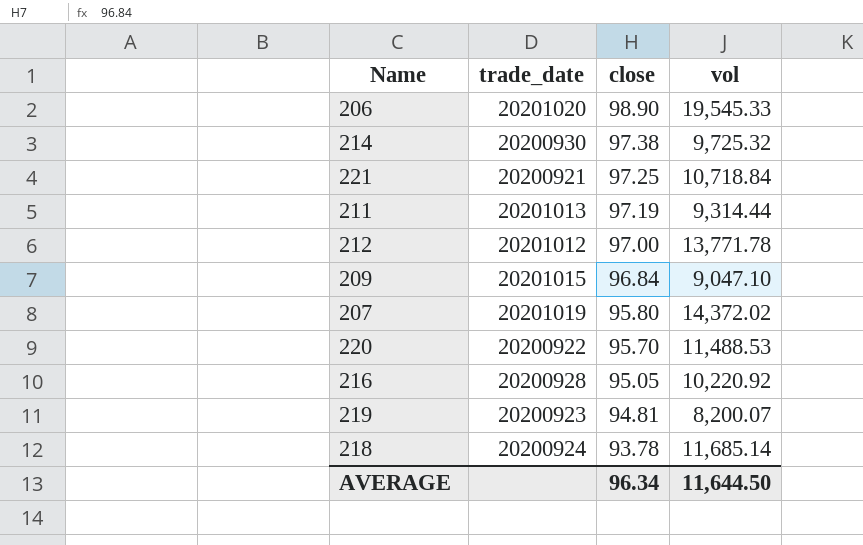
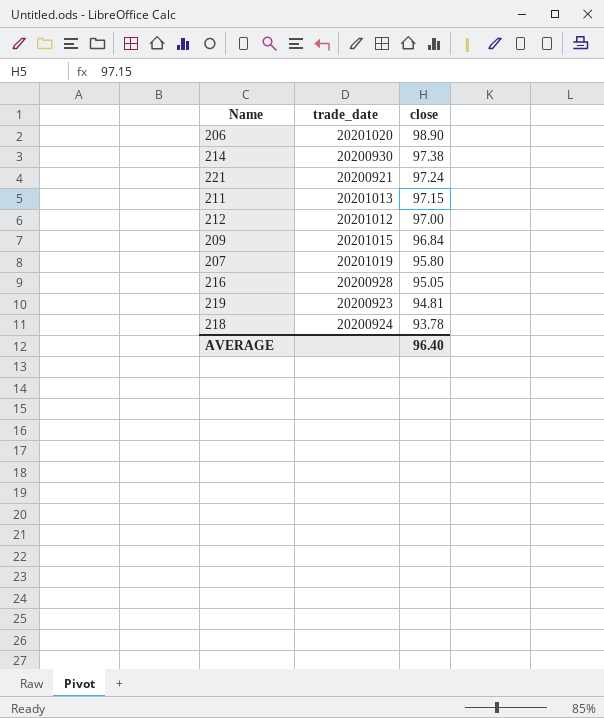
column vol | position: 4 -> none
row 220: 20200922 | 95.70 | 11,488.53 -> none
221 | close: 97.25 -> 97.24
211 | close: 97.19 -> 97.15
AVERAGE | close: 96.34 -> 96.40

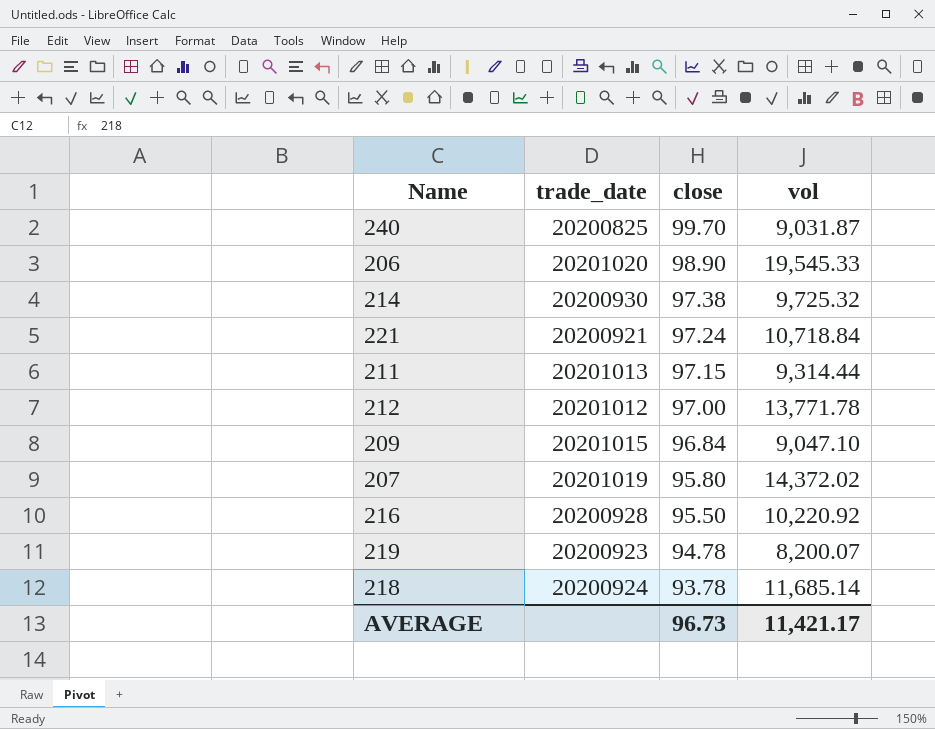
column vol | position: none -> 4
row 240: none -> 20200825 | 99.70 | 9,031.87
216 | close: 95.05 -> 95.50
219 | close: 94.81 -> 94.78
AVERAGE | close: 96.40 -> 96.73

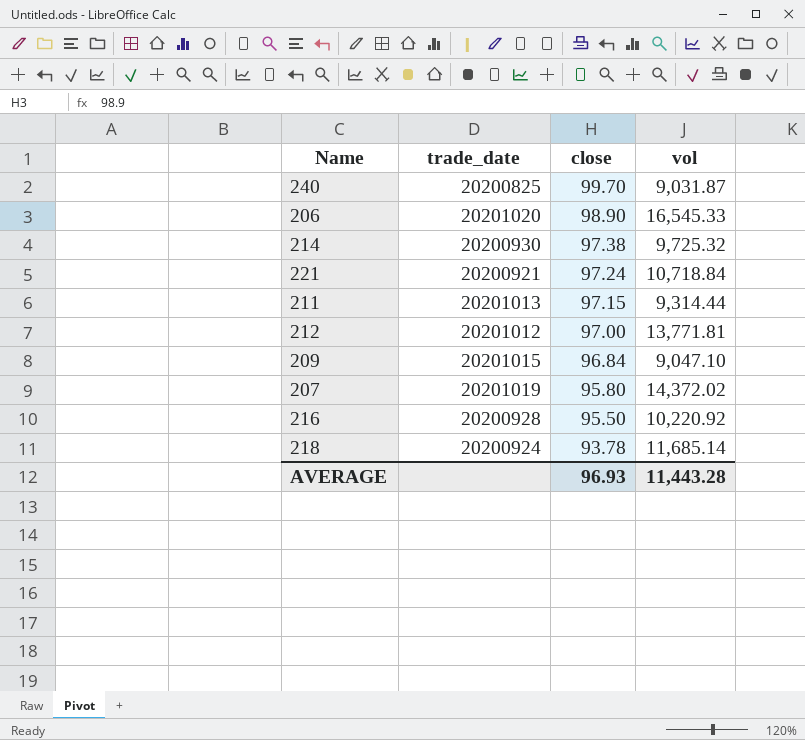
row 219: 20200923 | 94.78 | 8,200.07 -> none
206 | vol: 19,545.33 -> 16,545.33
212 | vol: 13,771.78 -> 13,771.81
AVERAGE | close: 96.73 -> 96.93
AVERAGE | vol: 11,421.17 -> 11,443.28

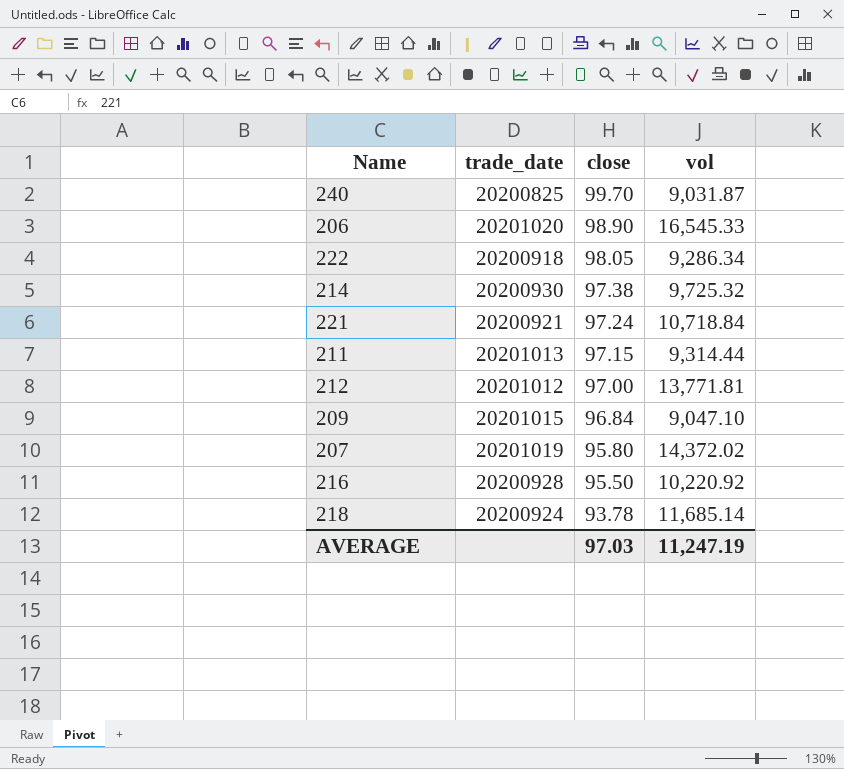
row 222: none -> 20200918 | 98.05 | 9,286.34
AVERAGE | close: 96.93 -> 97.03
AVERAGE | vol: 11,443.28 -> 11,247.19

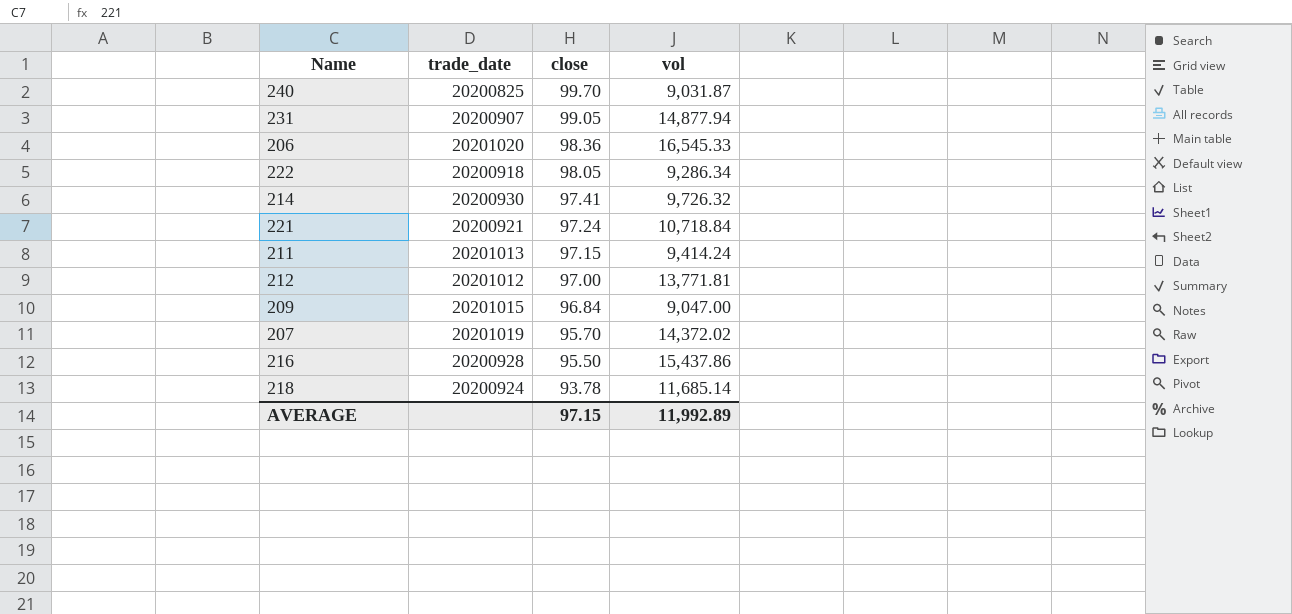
row 231: none -> 20200907 | 99.05 | 14,877.94
206 | close: 98.90 -> 98.36
214 | close: 97.38 -> 97.41
214 | vol: 9,725.32 -> 9,726.32
211 | vol: 9,314.44 -> 9,414.24
209 | vol: 9,047.10 -> 9,047.00
207 | close: 95.80 -> 95.70
216 | vol: 10,220.92 -> 15,437.86
AVERAGE | close: 97.03 -> 97.15
AVERAGE | vol: 11,247.19 -> 11,992.89

